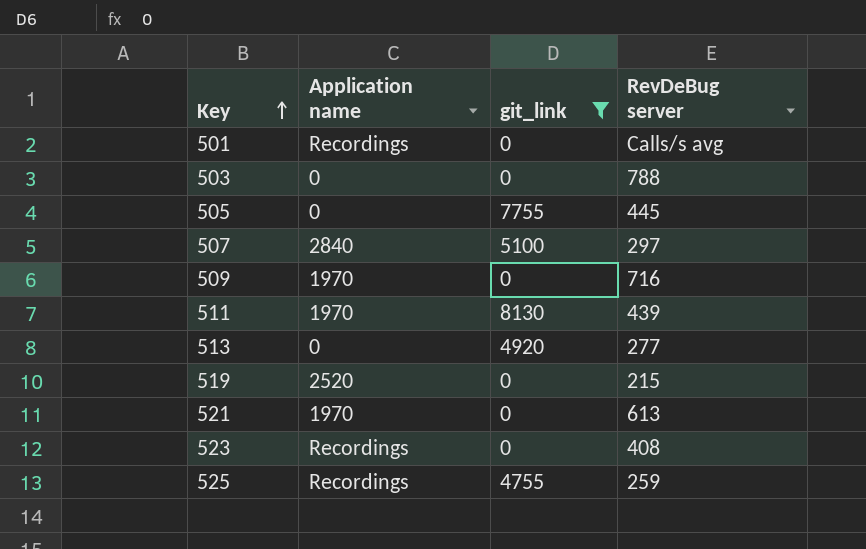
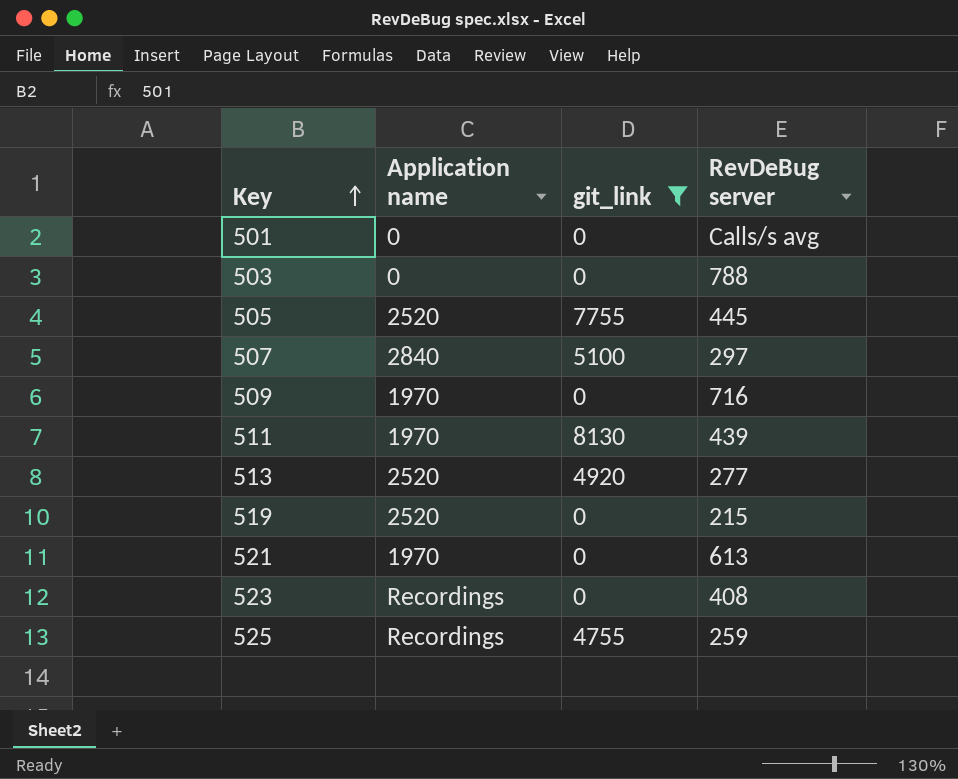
501 | Application name: Recordings -> 0
505 | Application name: 0 -> 2520
513 | Application name: 0 -> 2520

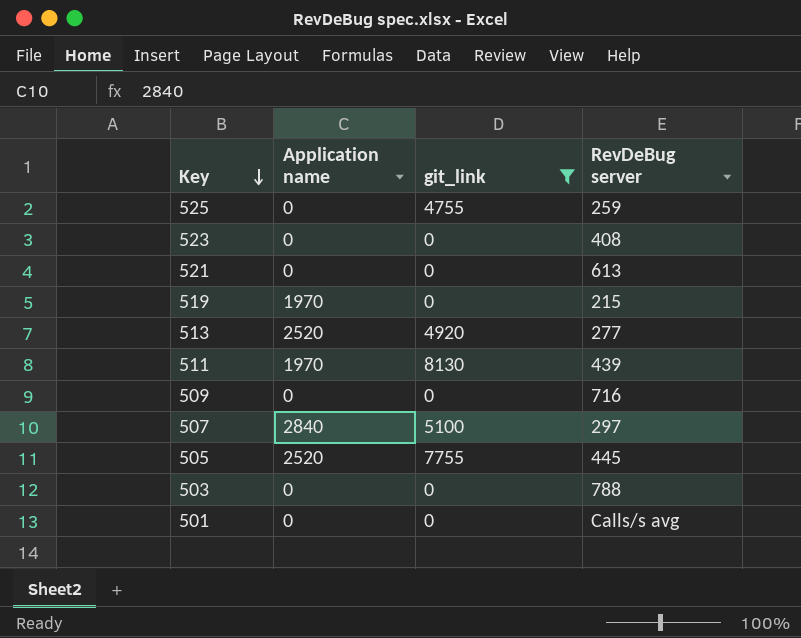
row order: Key ascending -> Key descending
525 | Application name: Recordings -> 0
523 | Application name: Recordings -> 0
521 | Application name: 1970 -> 0
519 | Application name: 2520 -> 1970
509 | Application name: 1970 -> 0

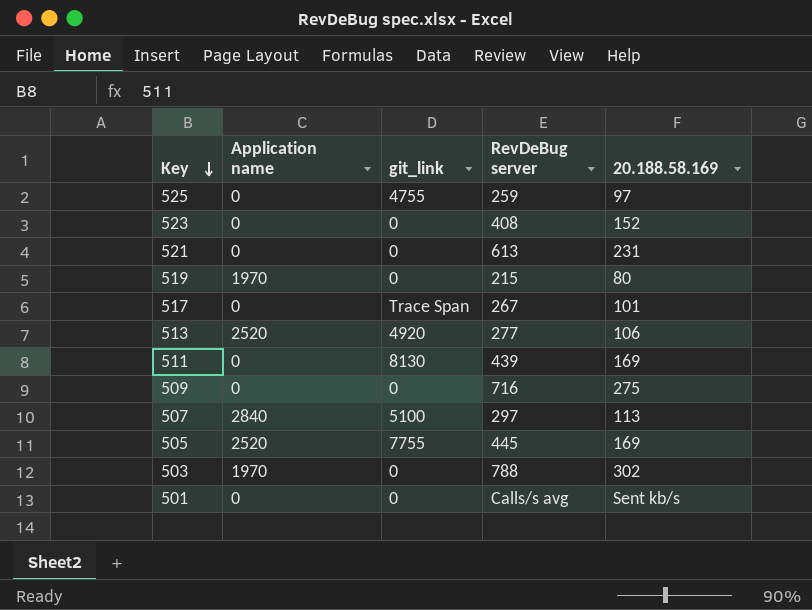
filter: git_link != Trace Span -> none
column 20.188.58.169 | position: none -> 5
511 | Application name: 1970 -> 0
503 | Application name: 0 -> 1970

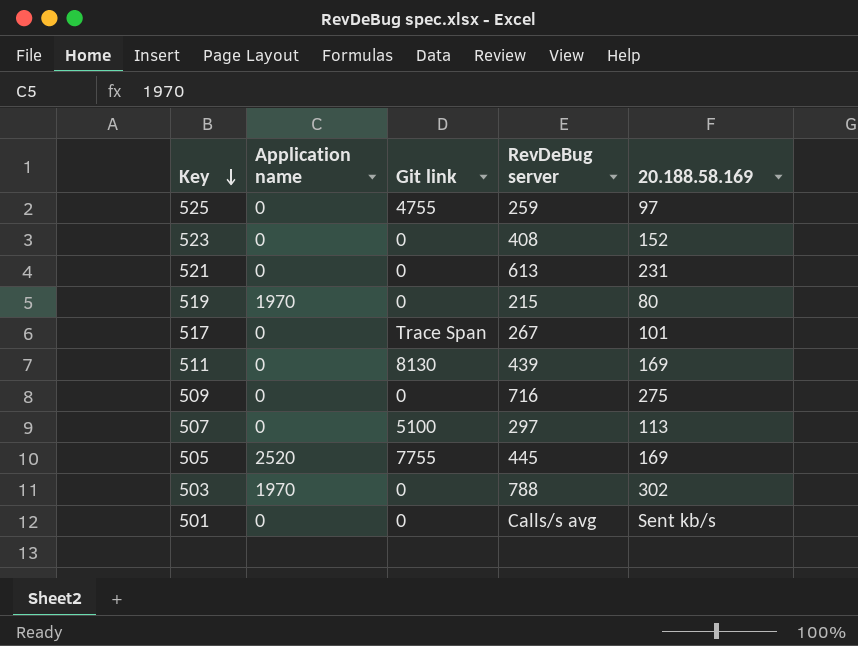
column name: git_link -> Git link
row 513: 2520 | 4920 | 277 | 106 -> none
507 | Application name: 2840 -> 0

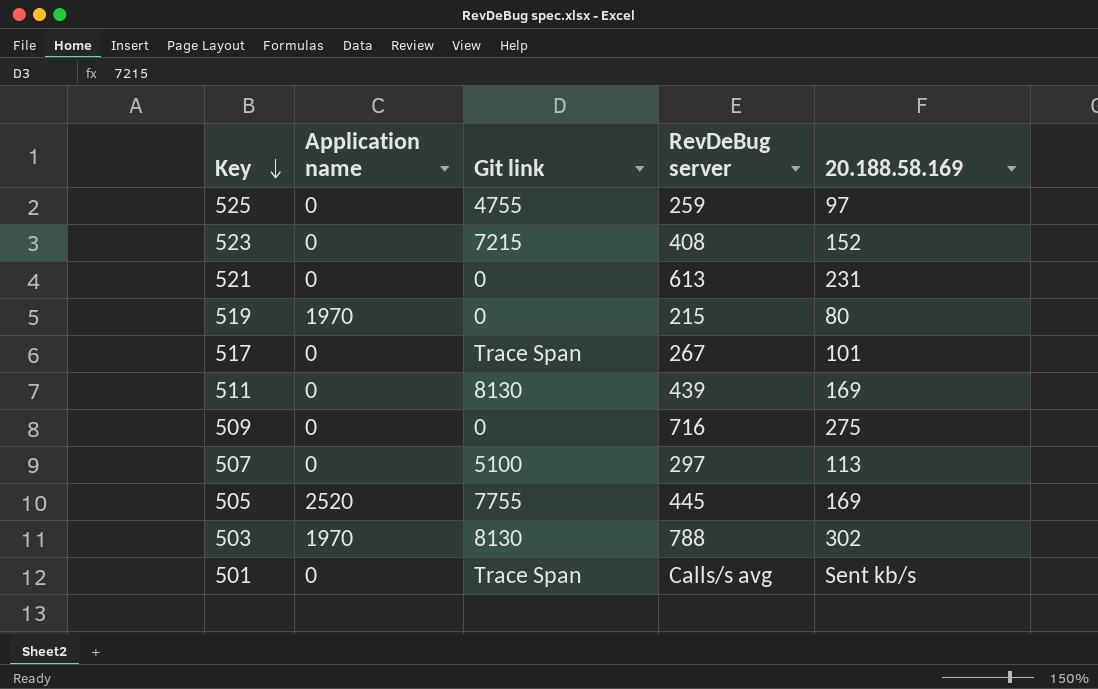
523 | Git link: 0 -> 7215
503 | Git link: 0 -> 8130
501 | Git link: 0 -> Trace Span

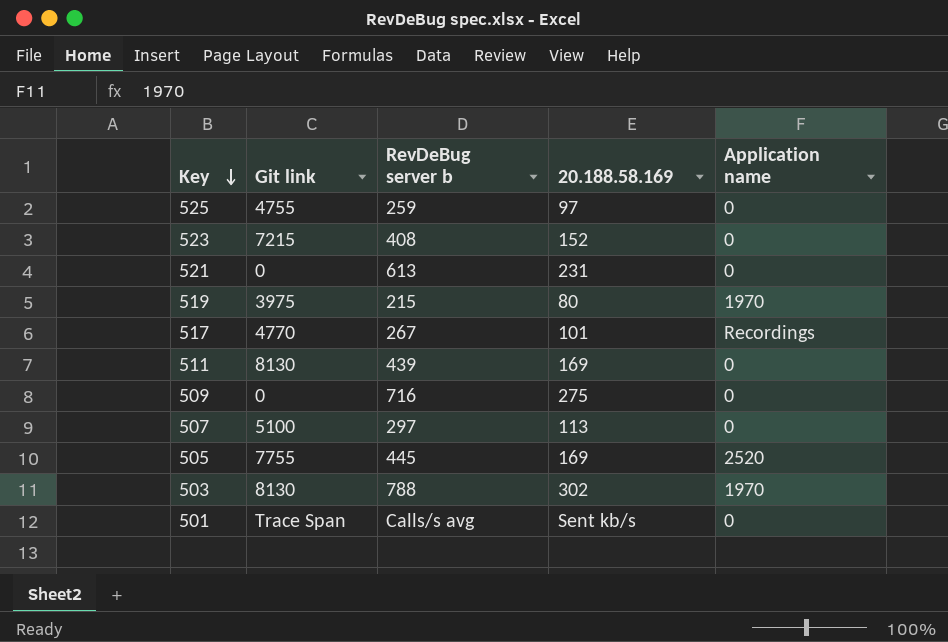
column name: RevDeBug server -> RevDeBug server b
column Application name | position: 2 -> 5
519 | Git link: 0 -> 3975
517 | Git link: Trace Span -> 4770
517 | Application name: 0 -> Recordings

